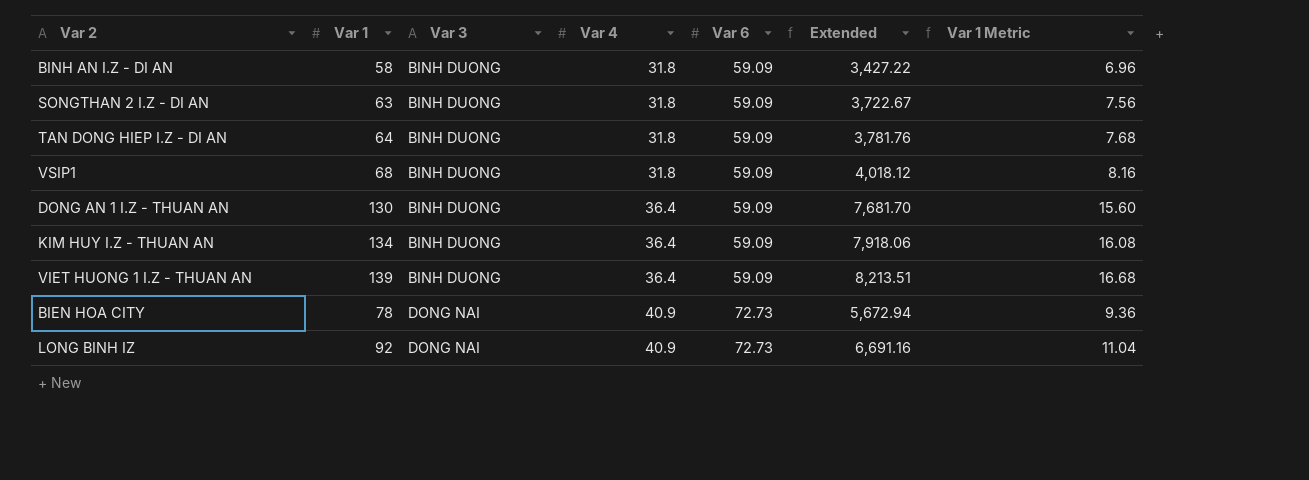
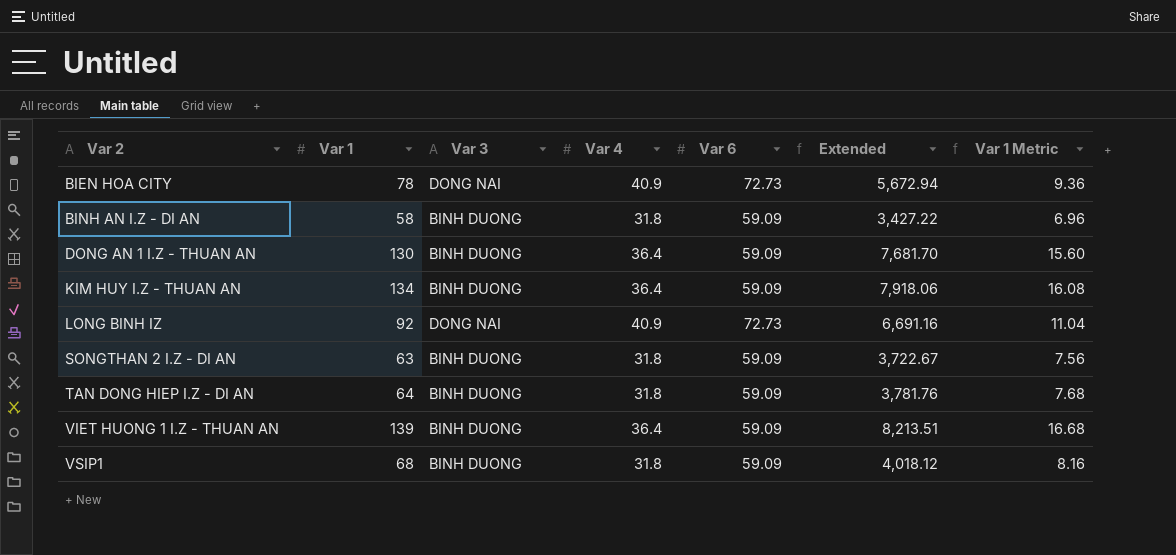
row order: Var 3 ascending -> Var 2 ascending

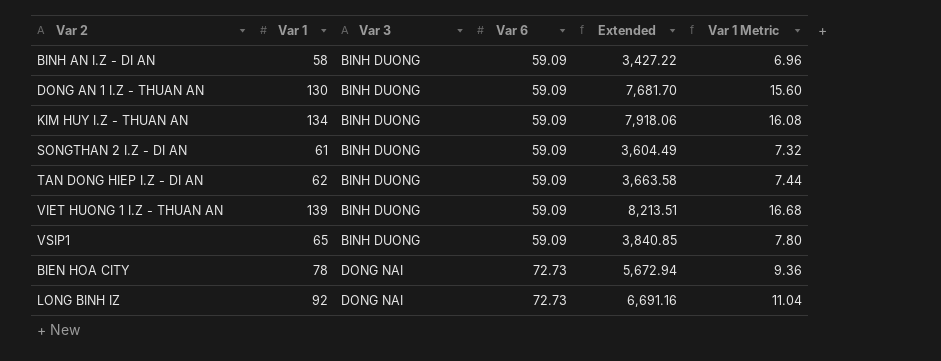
row order: Var 2 ascending -> Var 3 ascending
column Var 4 | position: 4 -> none
SONGTHAN 2 I.Z - DI AN | Var 1: 63 -> 61
SONGTHAN 2 I.Z - DI AN | Extended: 3,722.67 -> 3,604.49
SONGTHAN 2 I.Z - DI AN | Var 1 Metric: 7.56 -> 7.32
TAN DONG HIEP I.Z - DI AN | Var 1: 64 -> 62
TAN DONG HIEP I.Z - DI AN | Extended: 3,781.76 -> 3,663.58
TAN DONG HIEP I.Z - DI AN | Var 1 Metric: 7.68 -> 7.44
VSIP1 | Var 1: 68 -> 65
VSIP1 | Extended: 4,018.12 -> 3,840.85
VSIP1 | Var 1 Metric: 8.16 -> 7.80

